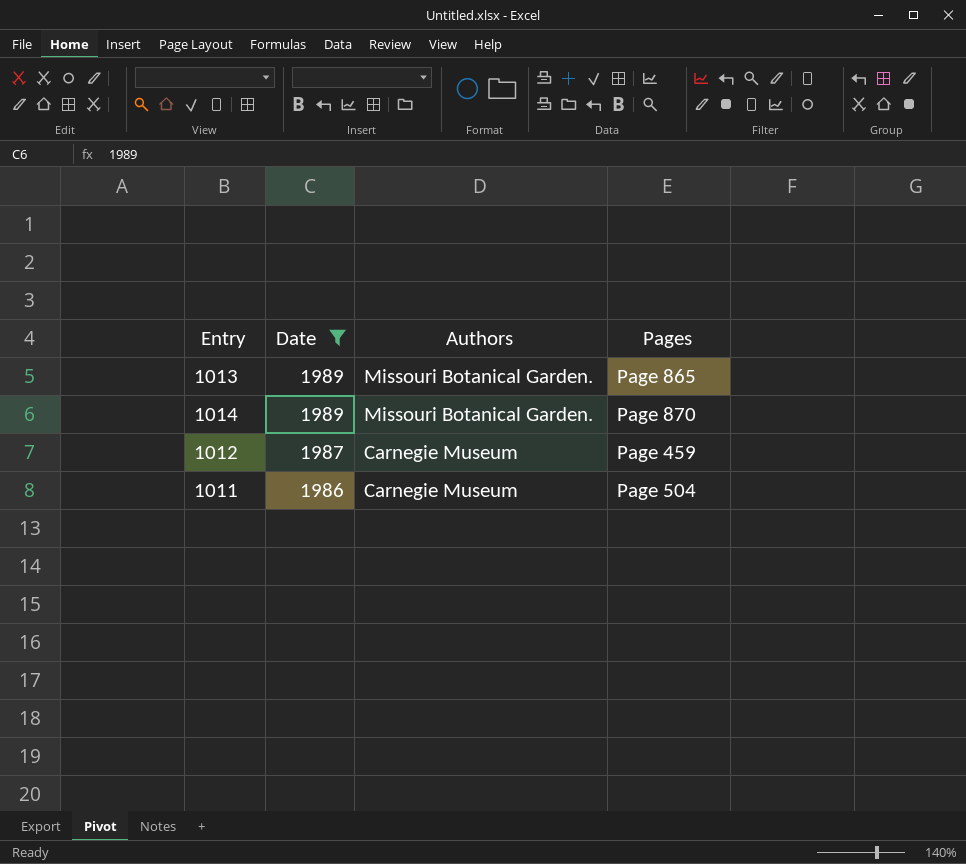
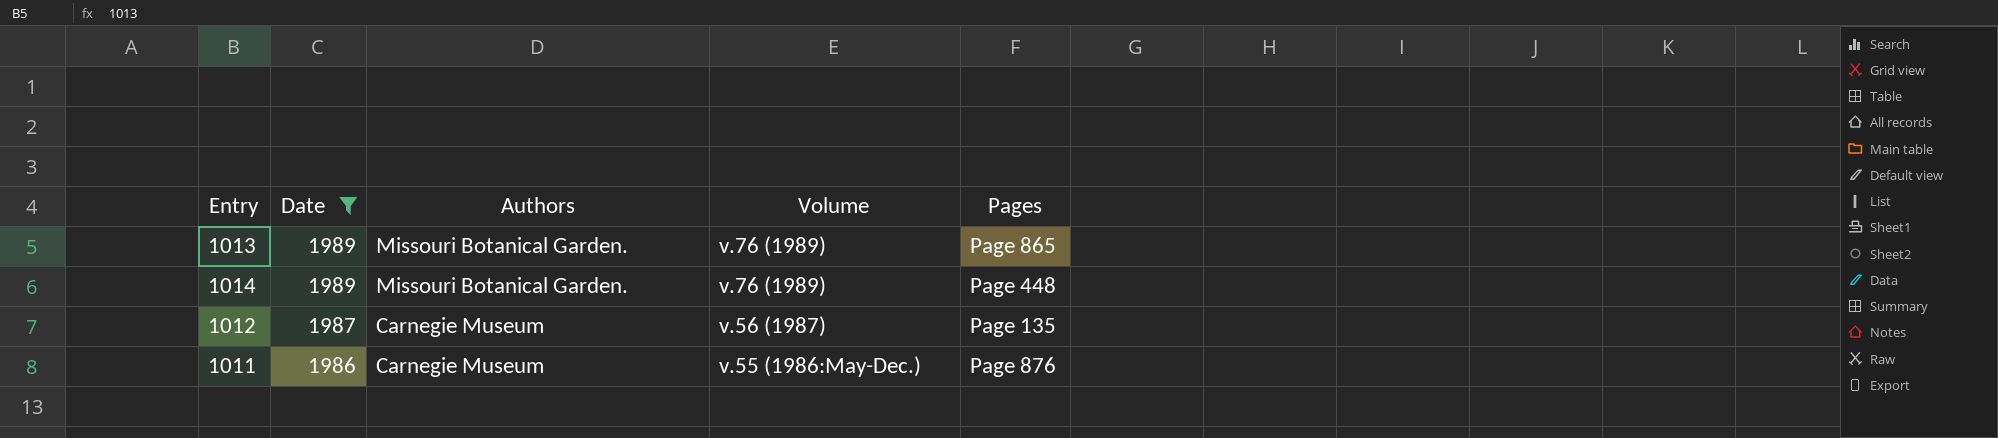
column Volume | position: none -> 4
1014 | Pages: Page 870 -> Page 448
1012 | Pages: Page 459 -> Page 135
1011 | Pages: Page 504 -> Page 876

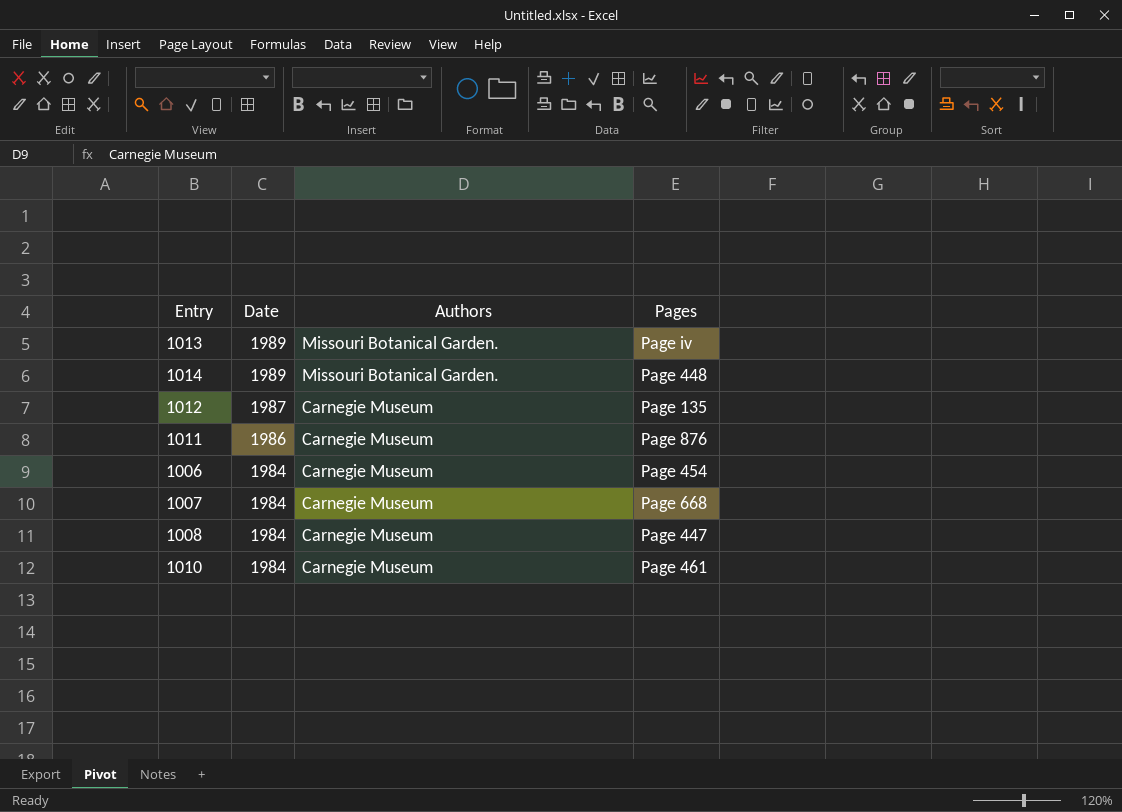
filter: Date != 1984 -> none
column Volume | position: 4 -> none
1013 | Pages: Page 865 -> Page iv

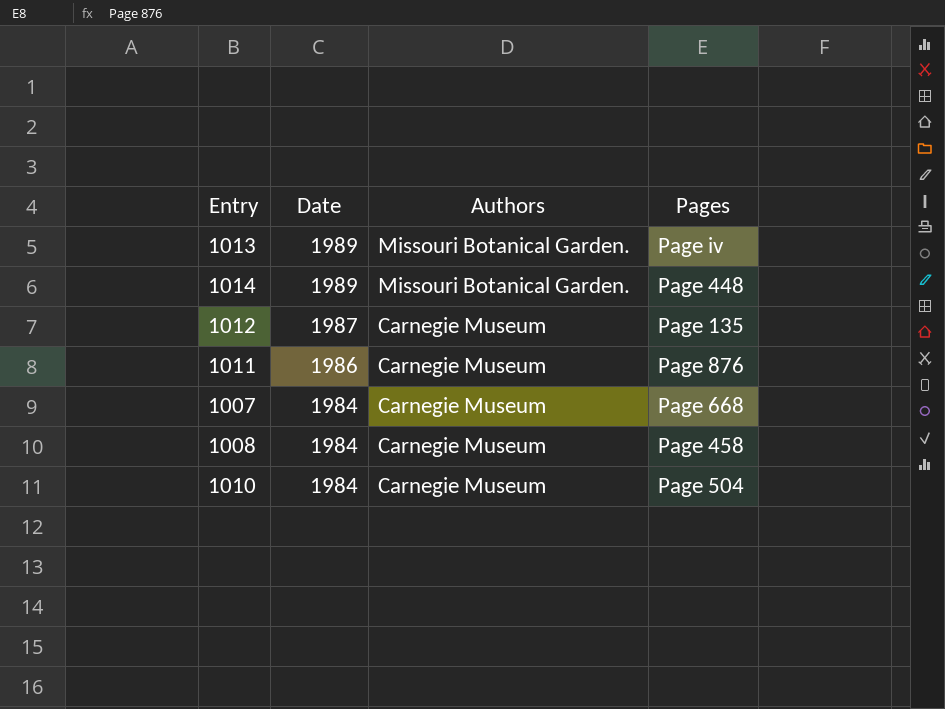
row 1006: 1984 | Carnegie Museum | Page 454 -> none
1008 | Pages: Page 447 -> Page 458
1010 | Pages: Page 461 -> Page 504

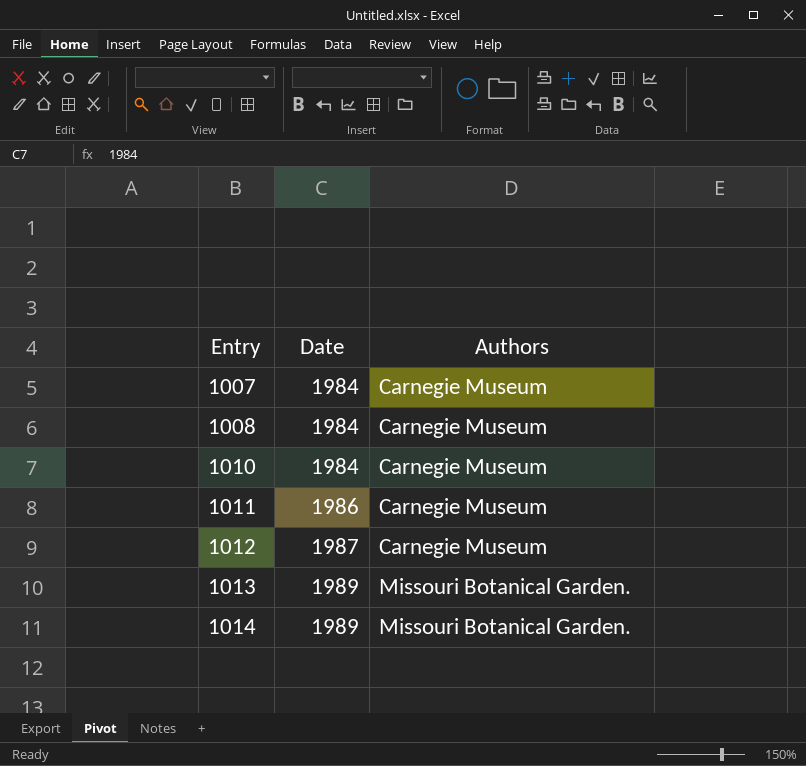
row order: Date descending -> Entry ascending
column Pages | position: 4 -> none

